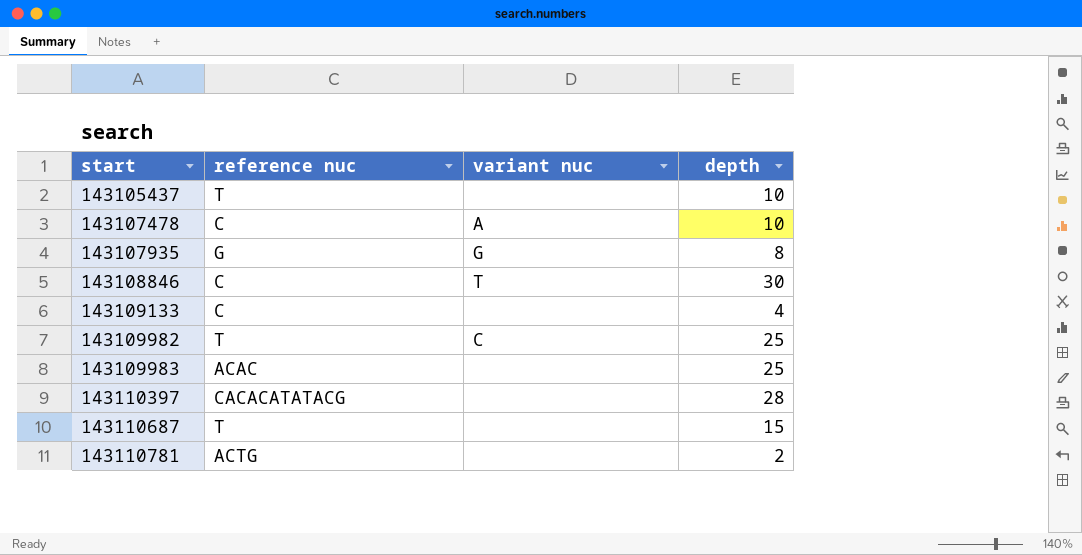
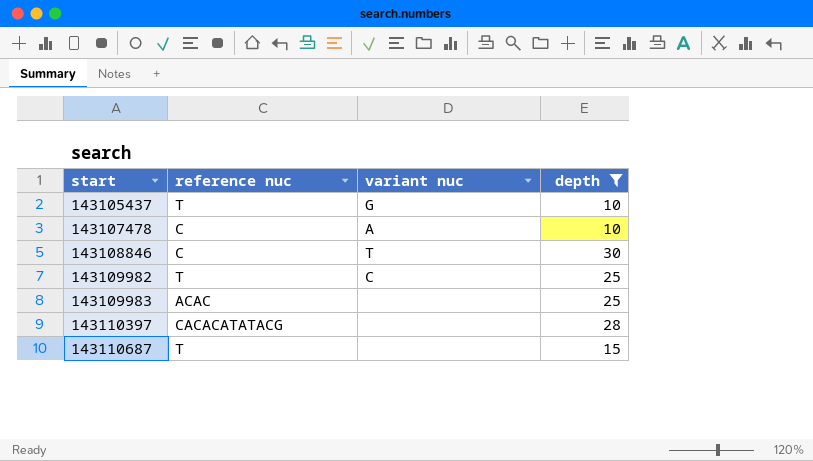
filter: none -> depth >= 10
143105437 | variant nuc: none -> G

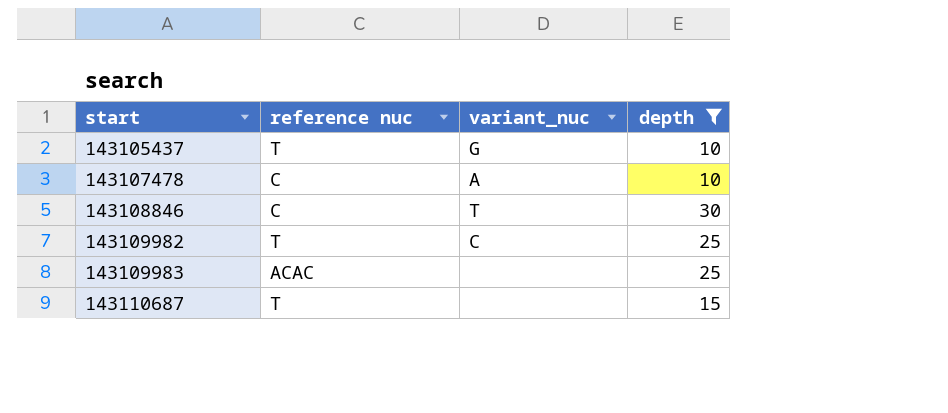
column name: variant nuc -> variant_nuc
row 143110397: CACACATATACG | none | 28 -> none

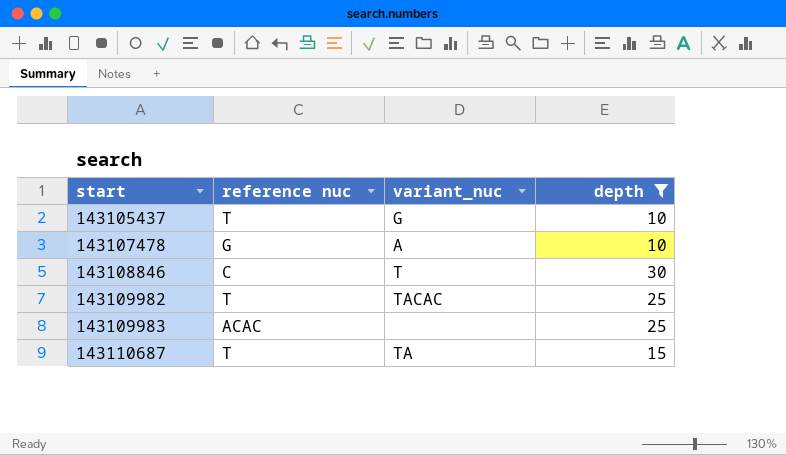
143107478 | reference nuc: C -> G
143109982 | variant_nuc: C -> TACAC
143110687 | variant_nuc: none -> TA

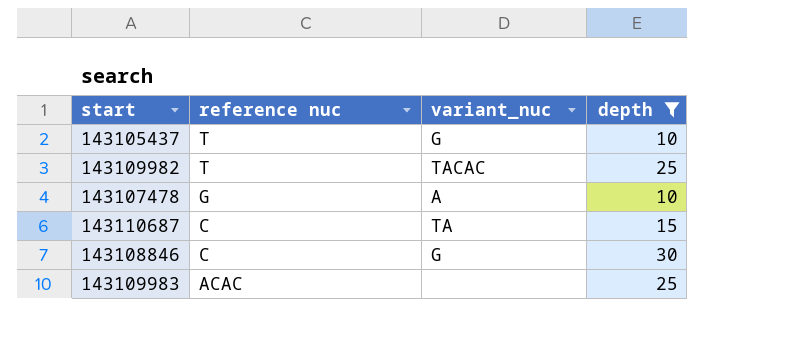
row order: start ascending -> reference nuc descending
143110687 | reference nuc: T -> C
143108846 | variant_nuc: T -> G

